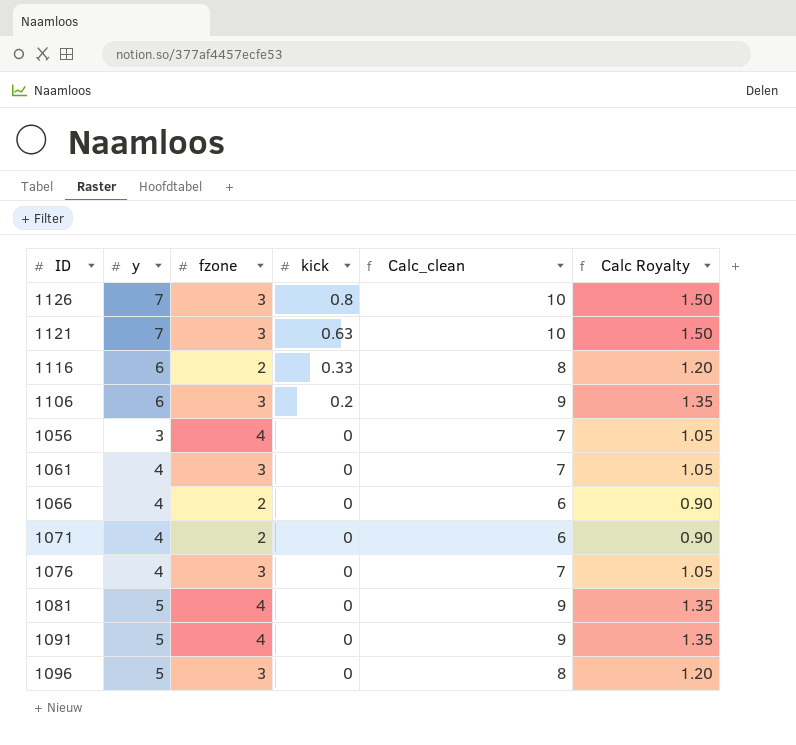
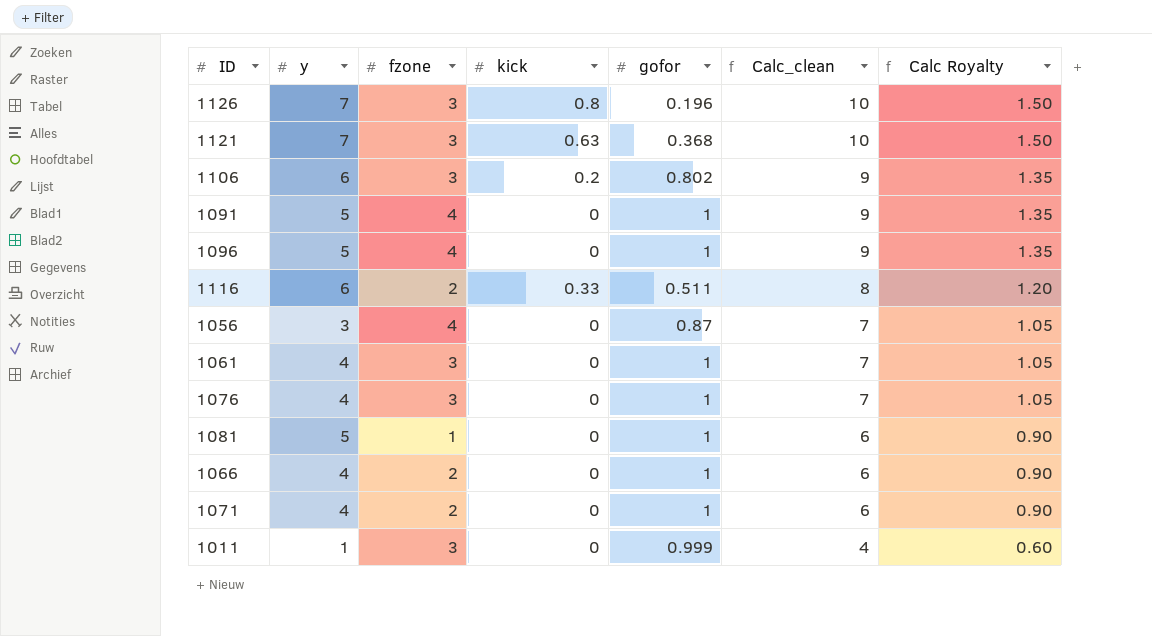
row order: kick descending -> Calc_clean descending
column gofor | position: none -> 5
1096 | fzone: 3 -> 4
1096 | Calc_clean: 8 -> 9
1096 | Calc Royalty: 1.20 -> 1.35
1081 | fzone: 4 -> 1
1081 | Calc_clean: 9 -> 6
1081 | Calc Royalty: 1.35 -> 0.90
row 1011: none -> 1 | 3 | 0 | 0.999 | 4 | 0.60

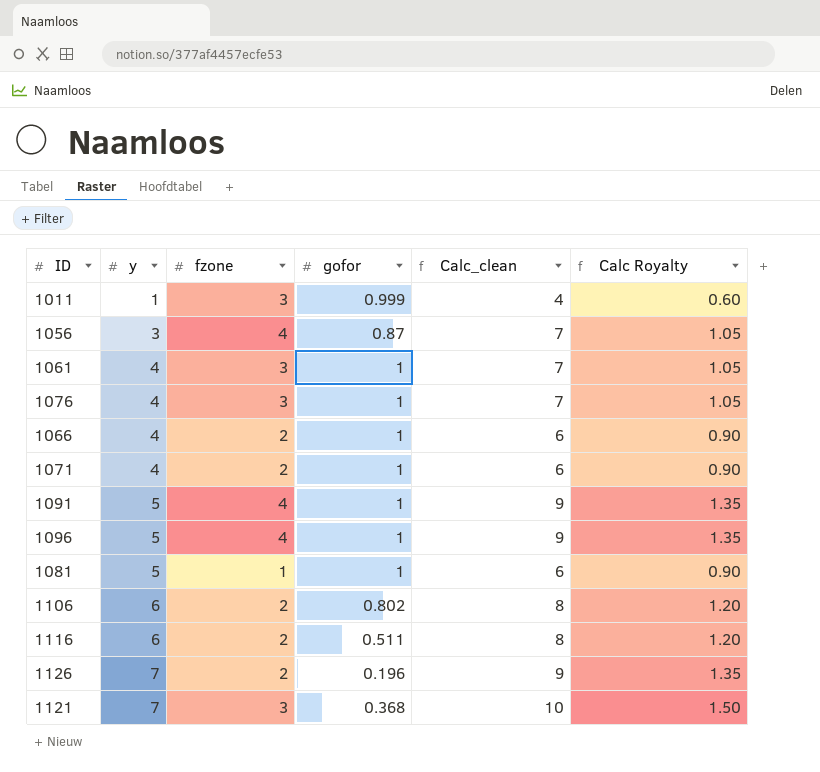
row order: Calc_clean descending -> y ascending
column kick | position: 4 -> none
1106 | fzone: 3 -> 2
1106 | Calc_clean: 9 -> 8
1106 | Calc Royalty: 1.35 -> 1.20
1126 | fzone: 3 -> 2
1126 | Calc_clean: 10 -> 9
1126 | Calc Royalty: 1.50 -> 1.35

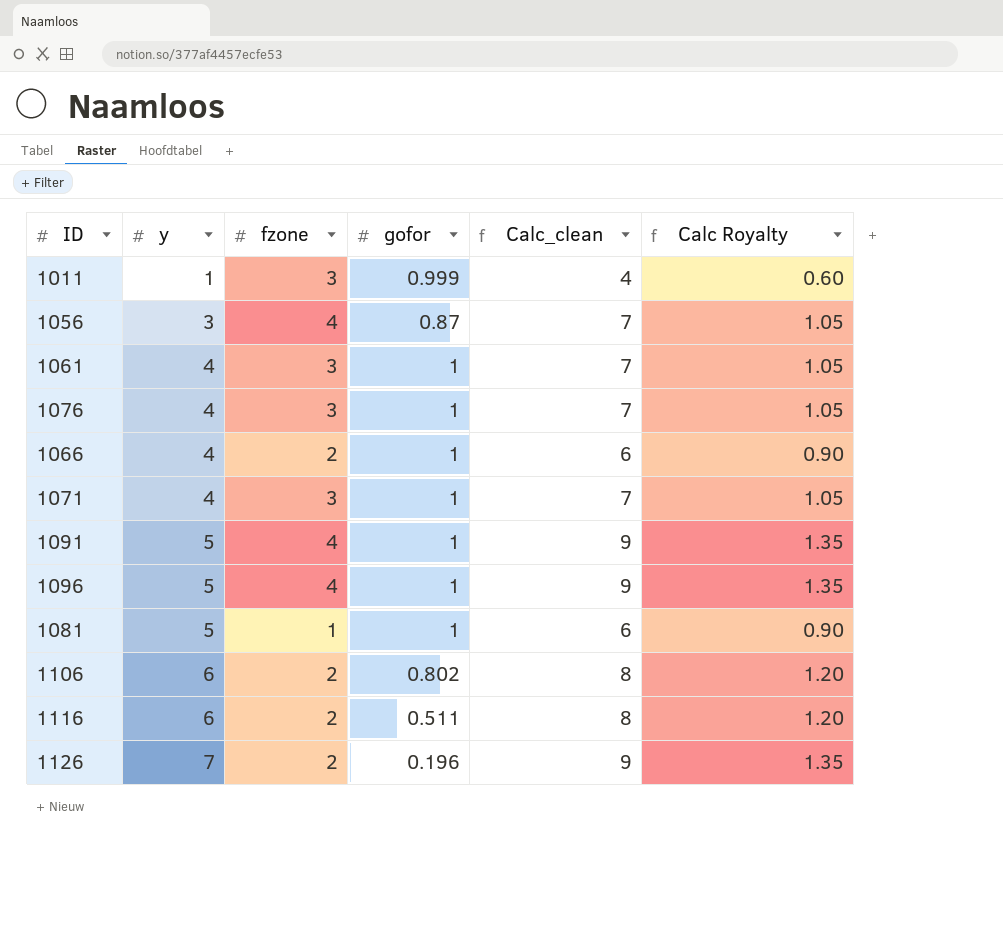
row 1121: 7 | 3 | 0.368 | 10 | 1.50 -> none
1071 | fzone: 2 -> 3
1071 | Calc_clean: 6 -> 7
1071 | Calc Royalty: 0.90 -> 1.05

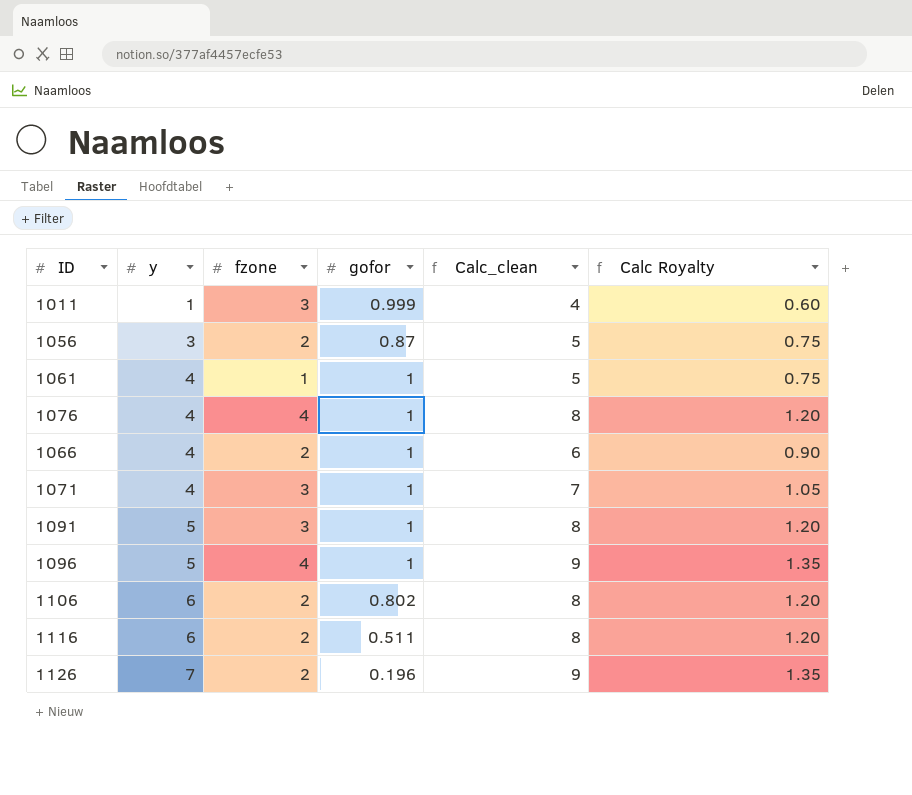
row 1081: 5 | 1 | 1 | 6 | 0.90 -> none
1056 | fzone: 4 -> 2
1056 | Calc_clean: 7 -> 5
1056 | Calc Royalty: 1.05 -> 0.75
1061 | fzone: 3 -> 1
1061 | Calc_clean: 7 -> 5
1061 | Calc Royalty: 1.05 -> 0.75
1076 | fzone: 3 -> 4
1076 | Calc_clean: 7 -> 8
1076 | Calc Royalty: 1.05 -> 1.20
1091 | fzone: 4 -> 3
1091 | Calc_clean: 9 -> 8
1091 | Calc Royalty: 1.35 -> 1.20

